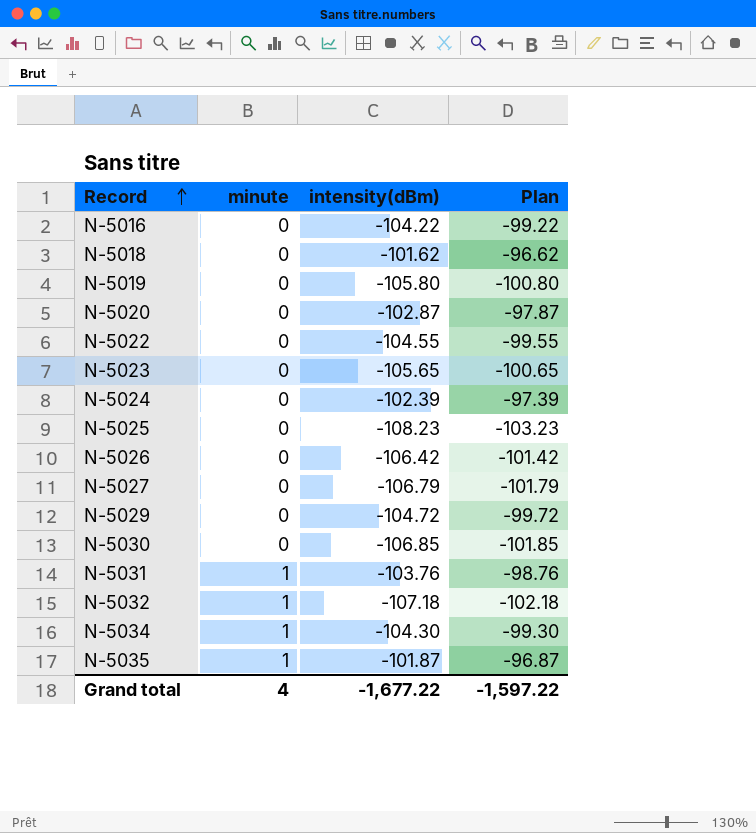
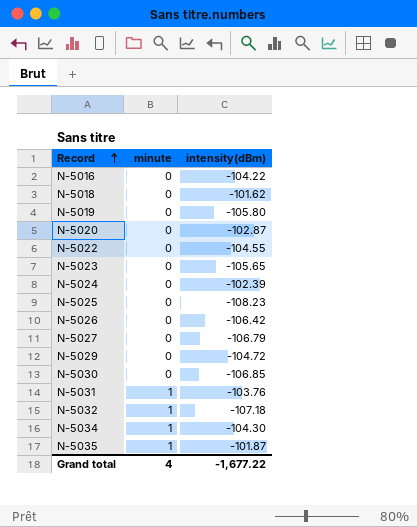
column Plan | formula: [intensity(dBm)] + 5 -> none

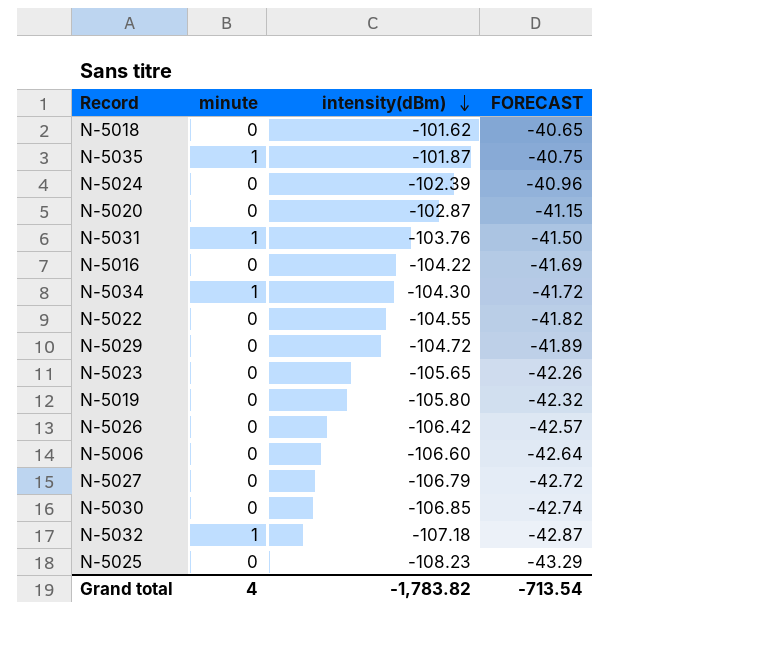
row order: Record ascending -> intensity(dBm) descending
column FORECAST | formula: none -> [intensity(dBm)] * 0.4
row N-5006: none -> 0 | -106.60 | -42.64
Grand total | intensity(dBm): -1,677.22 -> -1,783.82

